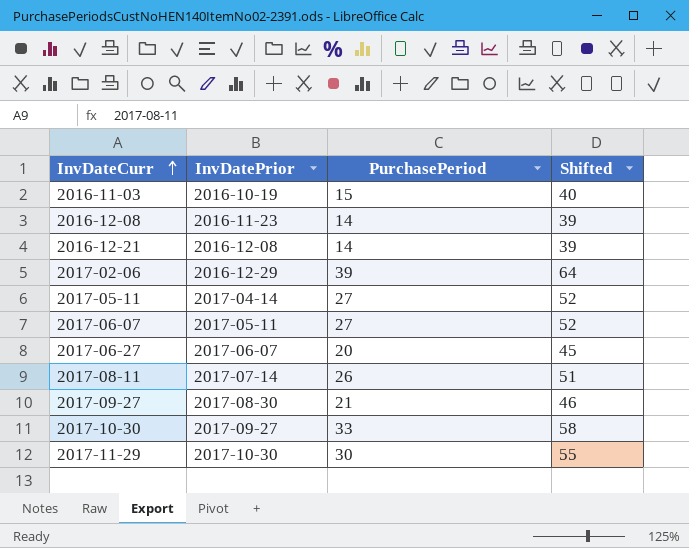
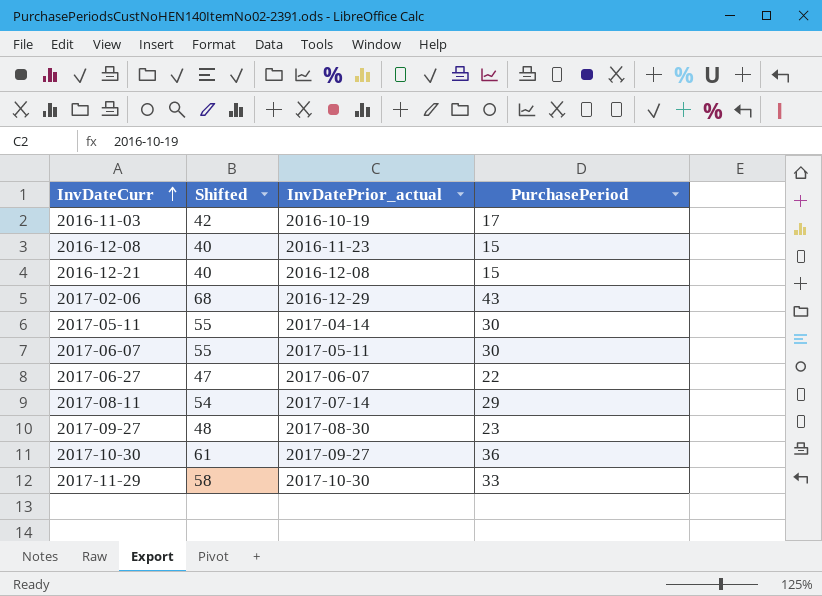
column Shifted | position: 4 -> 2
column name: InvDatePrior -> InvDatePrior_actual
2016-11-03 | Shifted: 40 -> 42
2016-11-03 | PurchasePeriod: 15 -> 17
2016-12-08 | Shifted: 39 -> 40
2016-12-08 | PurchasePeriod: 14 -> 15
2016-12-21 | Shifted: 39 -> 40
2016-12-21 | PurchasePeriod: 14 -> 15
2017-02-06 | Shifted: 64 -> 68
2017-02-06 | PurchasePeriod: 39 -> 43
2017-05-11 | Shifted: 52 -> 55
2017-05-11 | PurchasePeriod: 27 -> 30
2017-06-07 | Shifted: 52 -> 55
2017-06-07 | PurchasePeriod: 27 -> 30
2017-06-27 | Shifted: 45 -> 47
2017-06-27 | PurchasePeriod: 20 -> 22
2017-08-11 | Shifted: 51 -> 54
2017-08-11 | PurchasePeriod: 26 -> 29
2017-09-27 | Shifted: 46 -> 48
2017-09-27 | PurchasePeriod: 21 -> 23
2017-10-30 | Shifted: 58 -> 61
2017-10-30 | PurchasePeriod: 33 -> 36
2017-11-29 | Shifted: 55 -> 58
2017-11-29 | PurchasePeriod: 30 -> 33

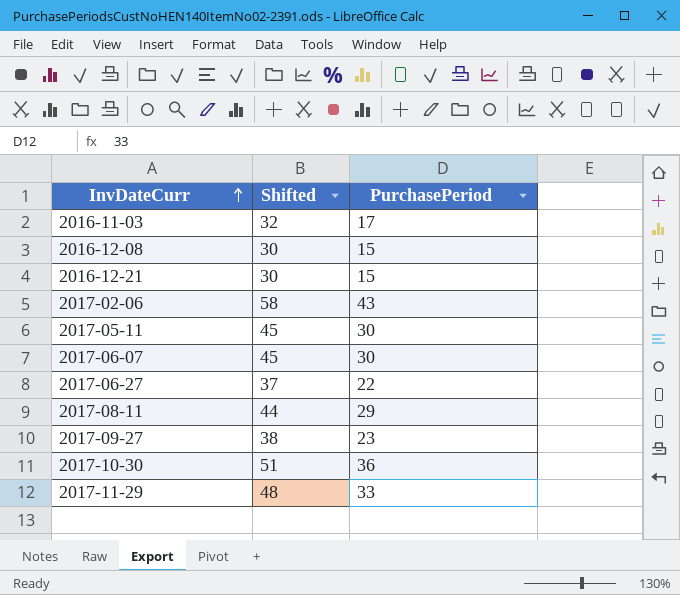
column InvDatePrior_actual | position: 3 -> none
column Shifted | formula: [PurchasePeriod] + 25 -> [PurchasePeriod] + 15

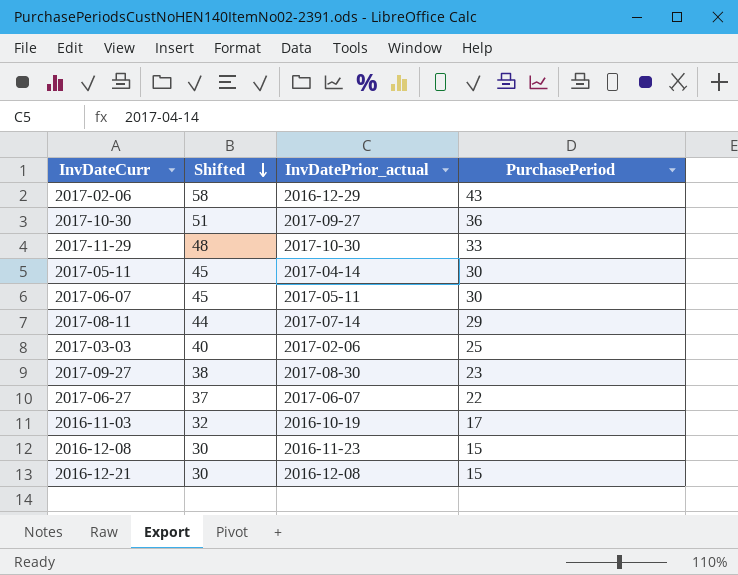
row order: InvDateCurr ascending -> Shifted descending
column InvDatePrior_actual | position: none -> 3
row 2017-03-03: none -> 40 | 2017-02-06 | 25

